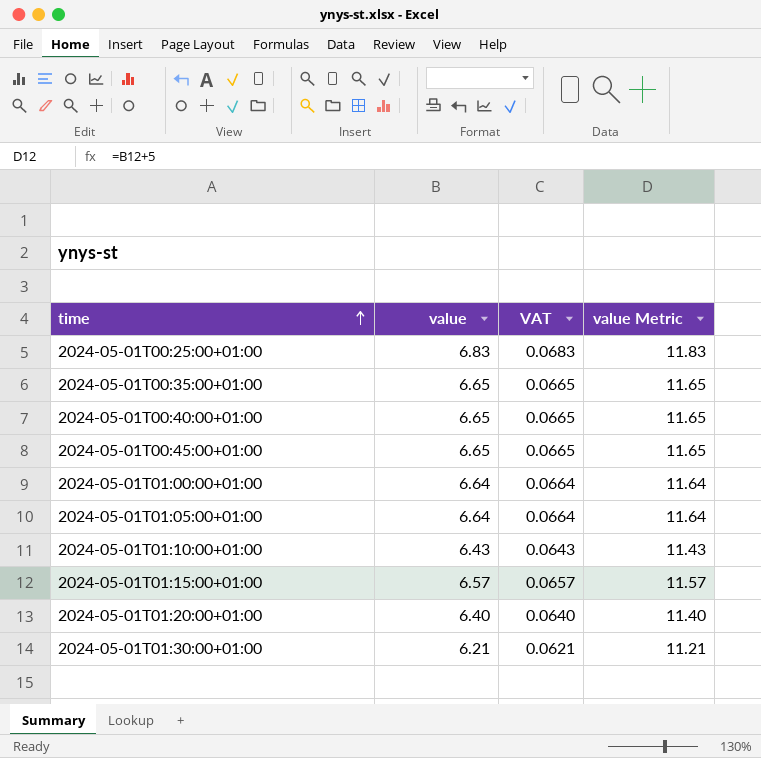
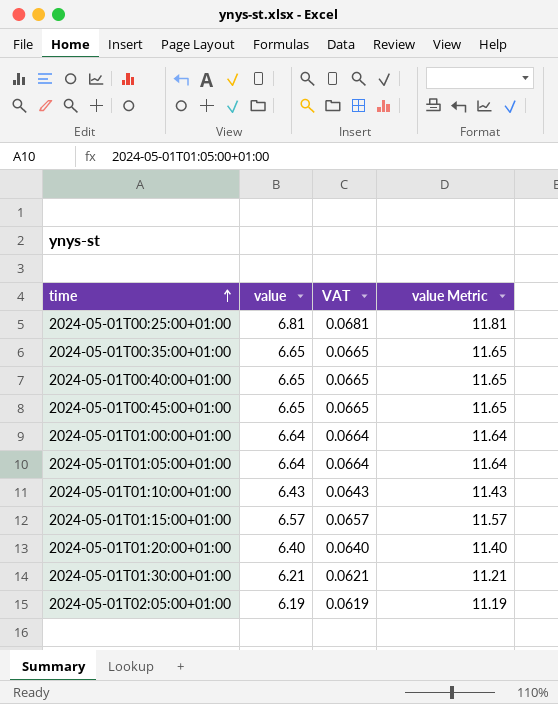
2024-05-01T00:25:00+01:00 | value: 6.83 -> 6.81
2024-05-01T00:25:00+01:00 | VAT: 0.0683 -> 0.0681
2024-05-01T00:25:00+01:00 | value Metric: 11.83 -> 11.81
row 2024-05-01T02:05:00+01:00: none -> 6.19 | 0.0619 | 11.19

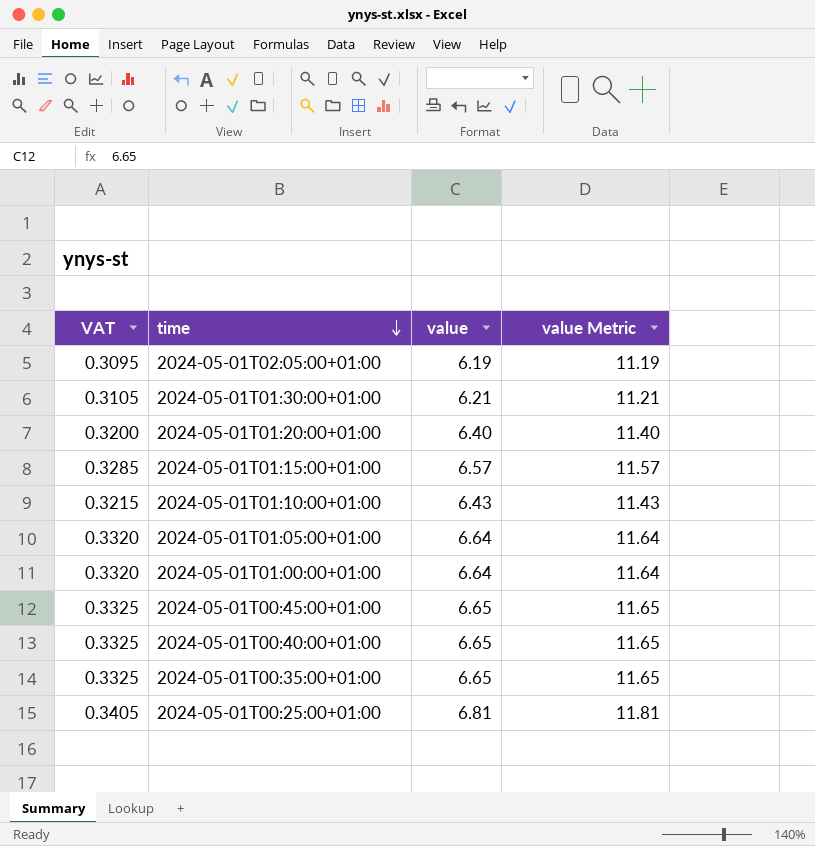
row order: time ascending -> time descending
column VAT | formula: [value] * 0.01 -> [value] * 0.05
column VAT | position: 3 -> 1

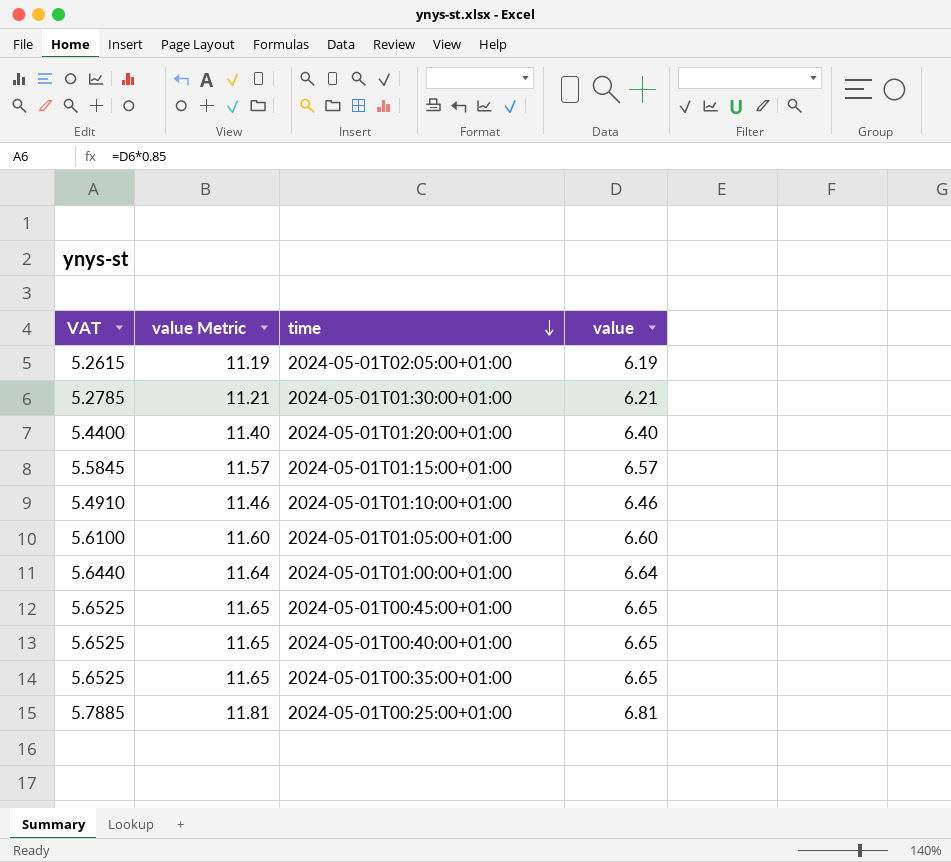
column VAT | formula: [value] * 0.05 -> [value] * 0.85
column value Metric | position: 4 -> 2
2024-05-01T01:10:00+01:00 | value Metric: 11.43 -> 11.46
2024-05-01T01:10:00+01:00 | value: 6.43 -> 6.46
2024-05-01T01:05:00+01:00 | value Metric: 11.64 -> 11.60
2024-05-01T01:05:00+01:00 | value: 6.64 -> 6.60

